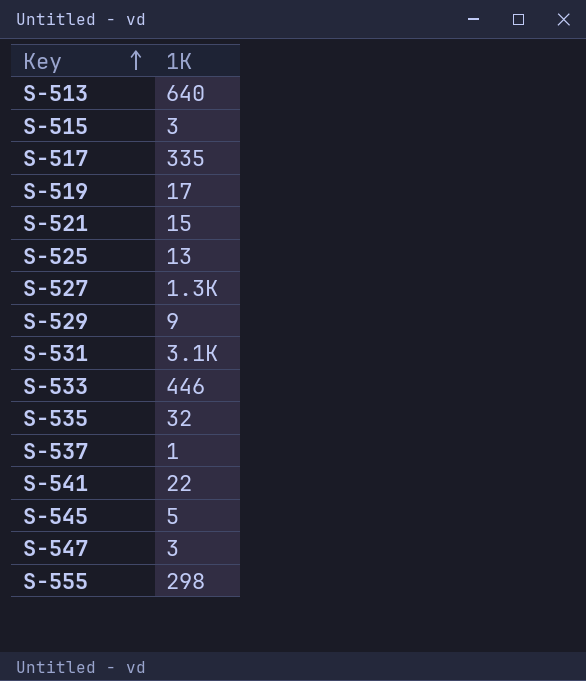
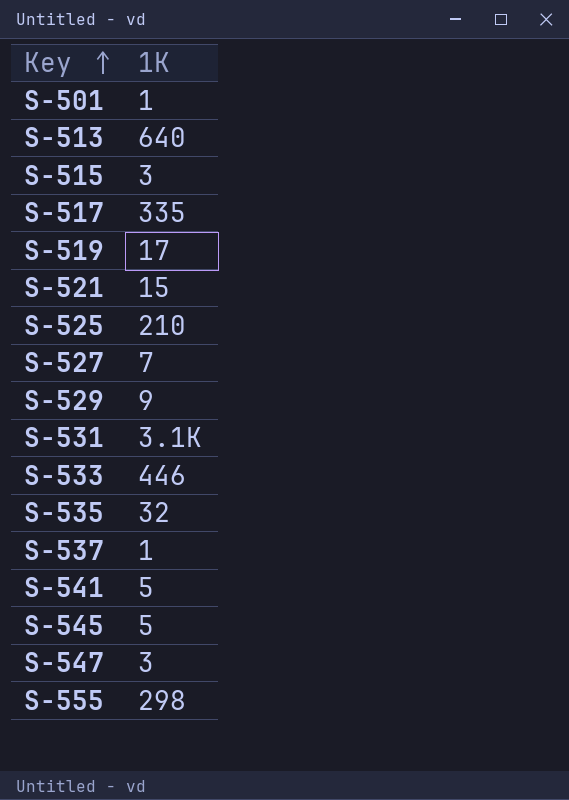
row S-501: none -> 1
S-525 | 1K: 13 -> 210
S-527 | 1K: 1.3K -> 7
S-541 | 1K: 22 -> 5

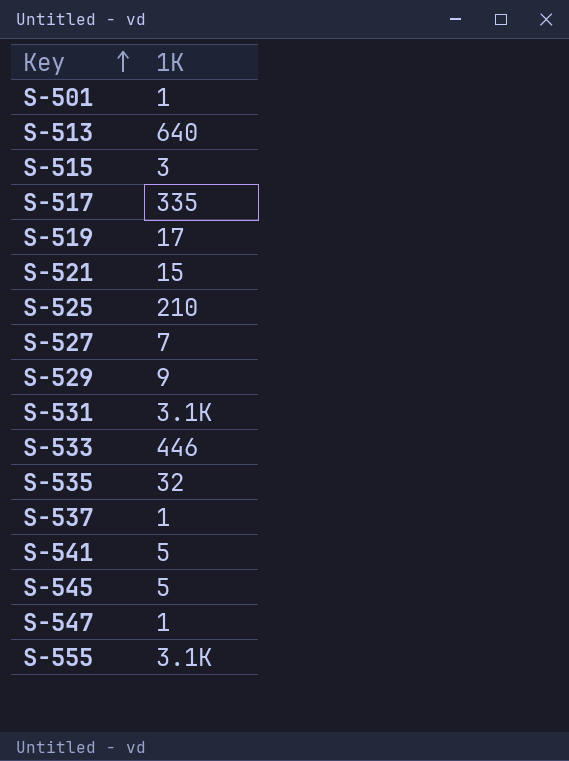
S-547 | 1K: 3 -> 1
S-555 | 1K: 298 -> 3.1K

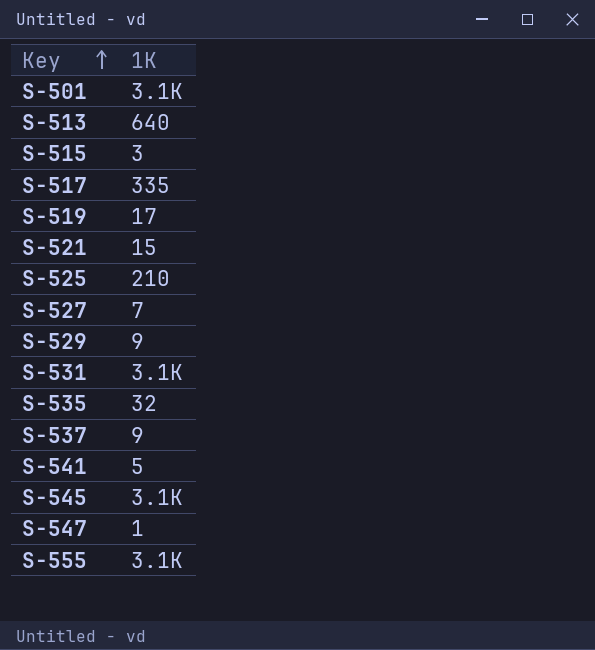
row S-533: 446 -> none
S-501 | 1K: 1 -> 3.1K
S-537 | 1K: 1 -> 9
S-545 | 1K: 5 -> 3.1K

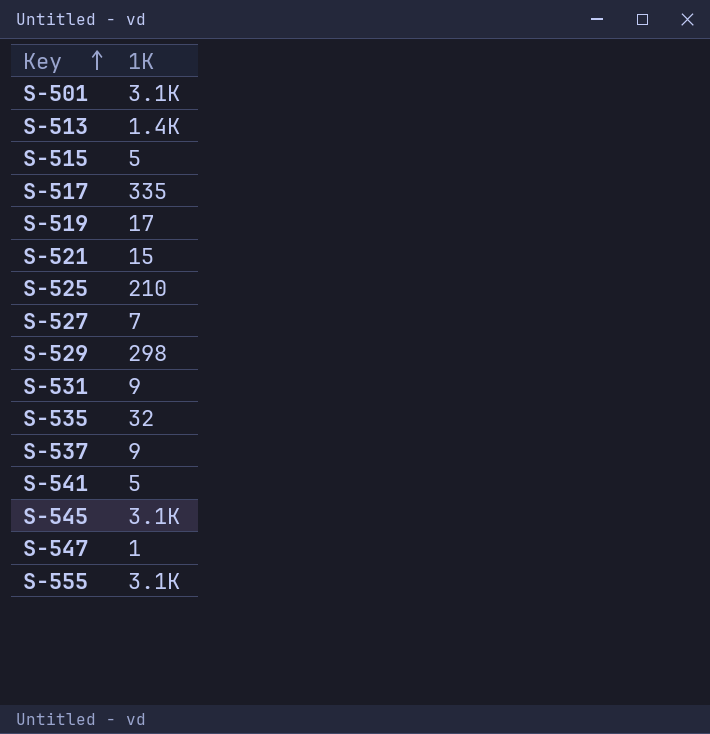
S-513 | 1K: 640 -> 1.4K
S-515 | 1K: 3 -> 5
S-529 | 1K: 9 -> 298
S-531 | 1K: 3.1K -> 9

